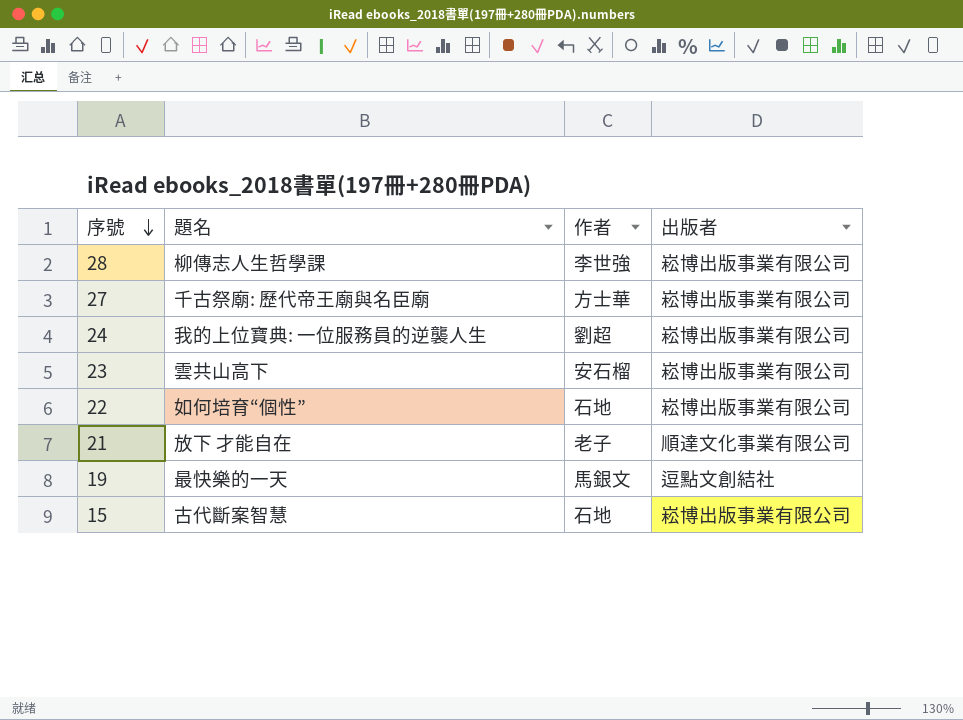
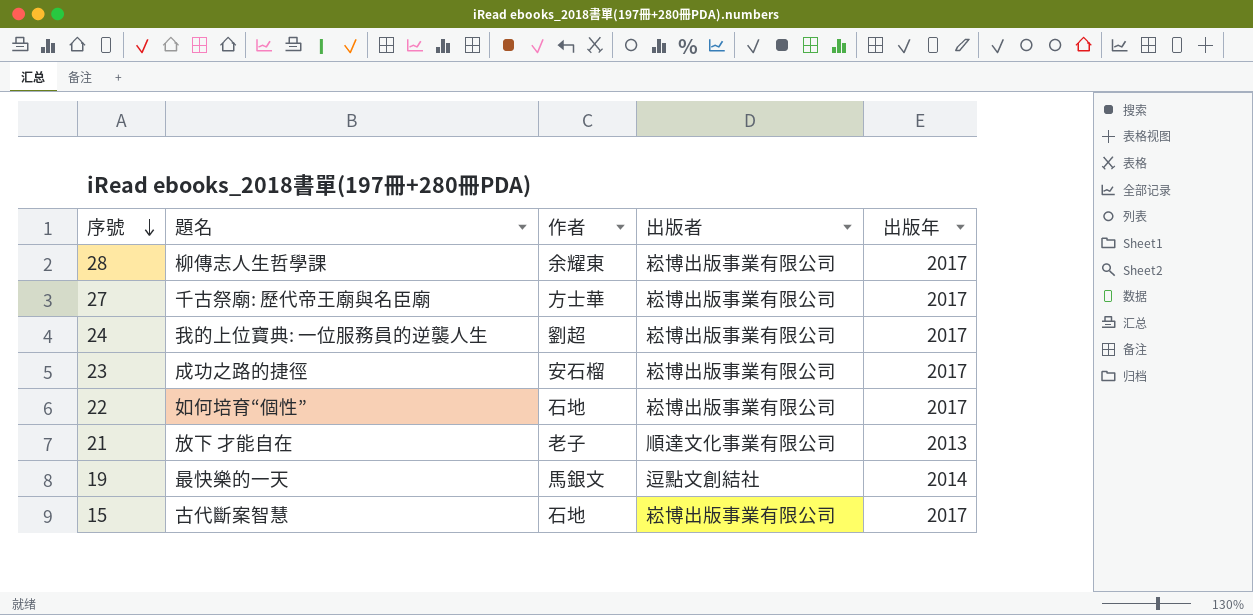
column 出版年 | position: none -> 5
28 | 作者: 李世強 -> 余耀東
23 | 題名: 雲共山高下 -> 成功之路的捷徑

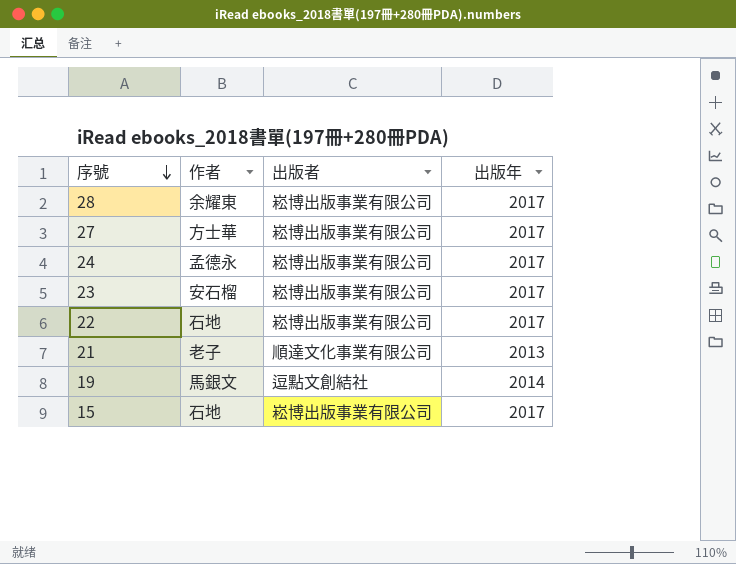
column 題名 | position: 2 -> none
24 | 作者: 劉超 -> 孟德永

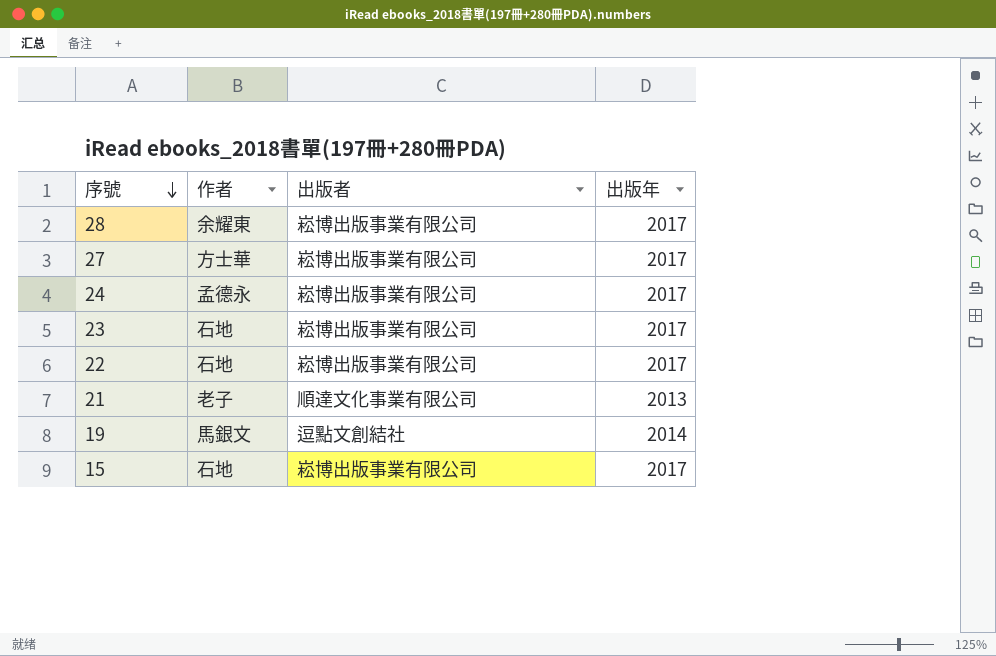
23 | 作者: 安石榴 -> 石地

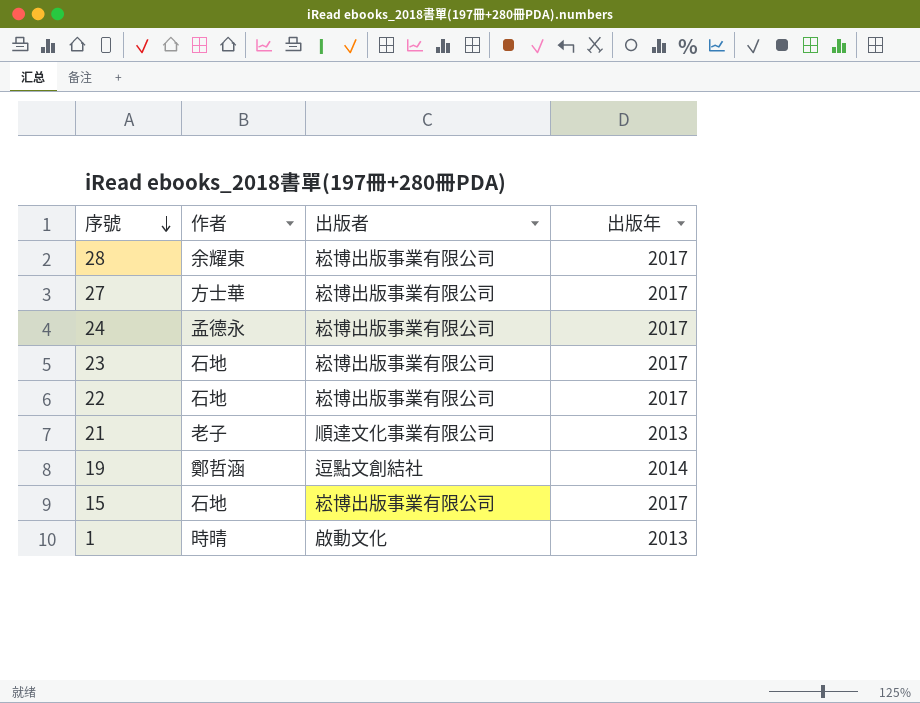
19 | 作者: 馬銀文 -> 鄭哲涵
row 1: none -> 時晴 | 啟動文化 | 2013

